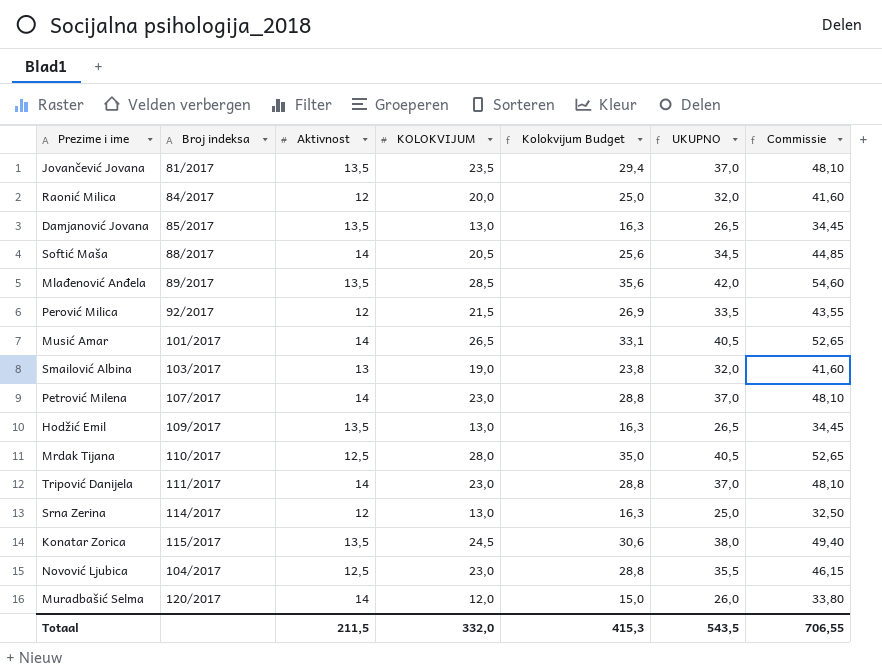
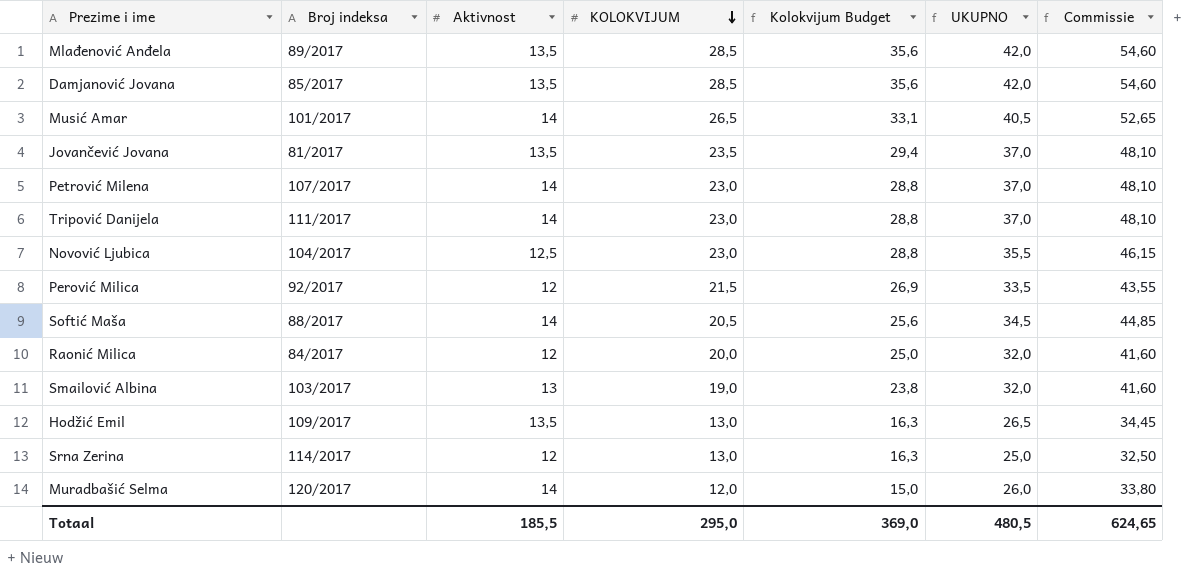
row order: none -> KOLOKVIJUM descending
row Mrdak Tijana: 110/2017 | 12,5 | 28,0 | 35,0 | 40,5 | 52,65 -> none
row Konatar Zorica: 115/2017 | 13,5 | 24,5 | 30,6 | 38,0 | 49,40 -> none
Damjanović Jovana | KOLOKVIJUM: 13,0 -> 28,5
Damjanović Jovana | Kolokvijum Budget: 16,3 -> 35,6
Damjanović Jovana | UKUPNO: 26,5 -> 42,0
Damjanović Jovana | Commissie: 34,45 -> 54,60
Totaal | Aktivnost: 211,5 -> 185,5
Totaal | KOLOKVIJUM: 332,0 -> 295,0
Totaal | Kolokvijum Budget: 415,3 -> 369,0
Totaal | UKUPNO: 543,5 -> 480,5
Totaal | Commissie: 706,55 -> 624,65

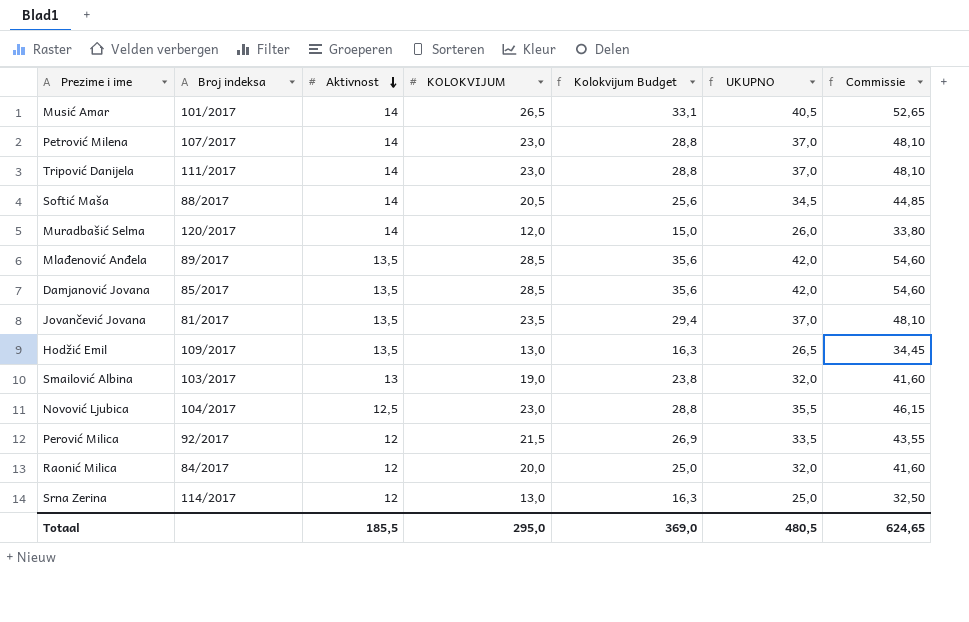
row order: KOLOKVIJUM descending -> Aktivnost descending

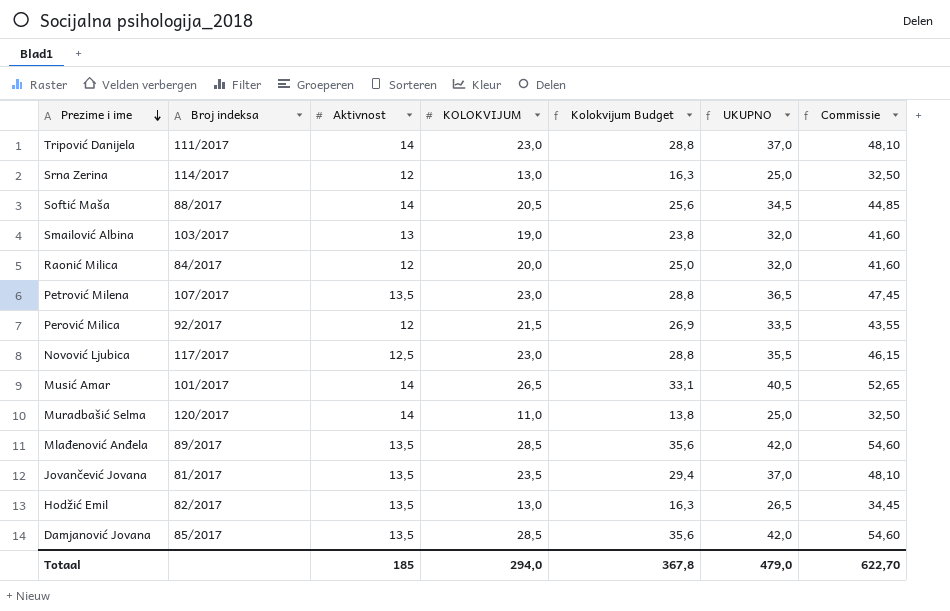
row order: Aktivnost descending -> Prezime i ime descending
Petrović Milena | Aktivnost: 14 -> 13,5
Petrović Milena | UKUPNO: 37,0 -> 36,5
Petrović Milena | Commissie: 48,10 -> 47,45
Novović Ljubica | Broj indeksa: 104/2017 -> 117/2017
Muradbašić Selma | KOLOKVIJUM: 12,0 -> 11,0
Muradbašić Selma | Kolokvijum Budget: 15,0 -> 13,8
Muradbašić Selma | UKUPNO: 26,0 -> 25,0
Muradbašić Selma | Commissie: 33,80 -> 32,50
Hodžić Emil | Broj indeksa: 109/2017 -> 82/2017
Totaal | Aktivnost: 185,5 -> 185
Totaal | KOLOKVIJUM: 295,0 -> 294,0
Totaal | Kolokvijum Budget: 369,0 -> 367,8
Totaal | UKUPNO: 480,5 -> 479,0
Totaal | Commissie: 624,65 -> 622,70

